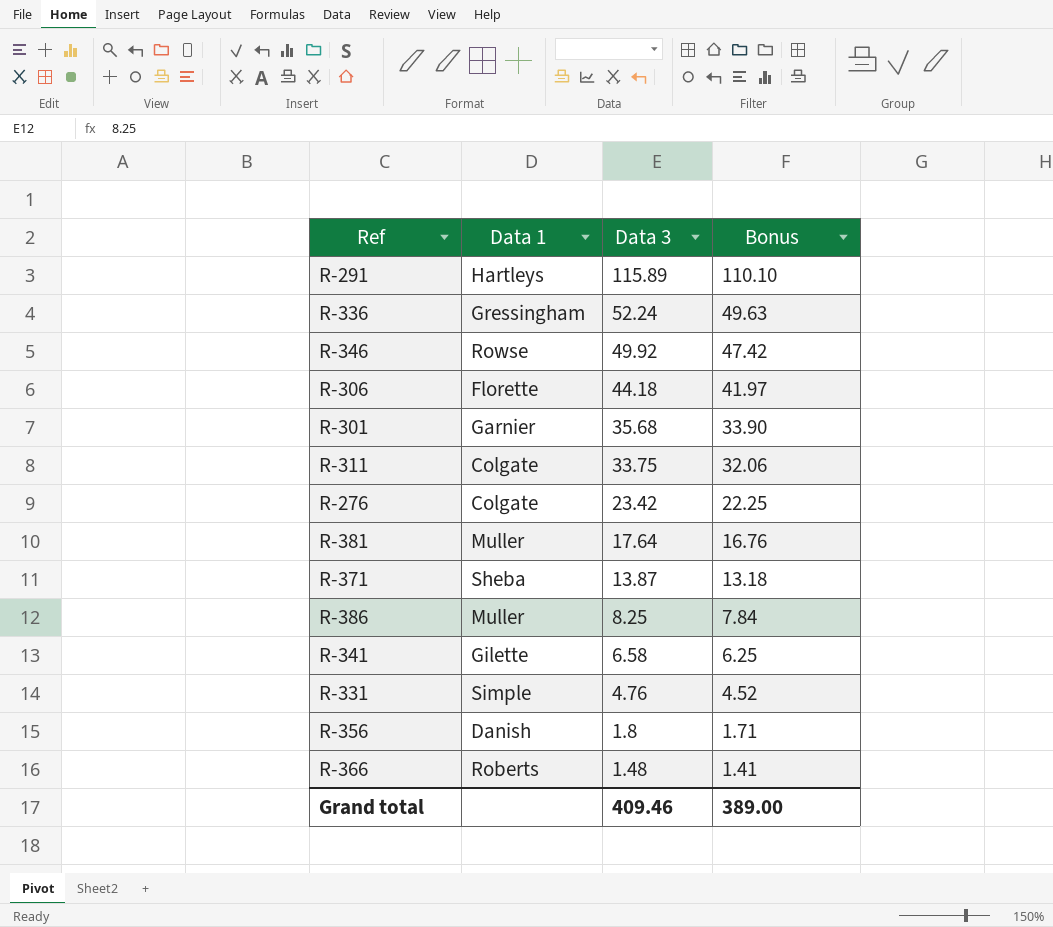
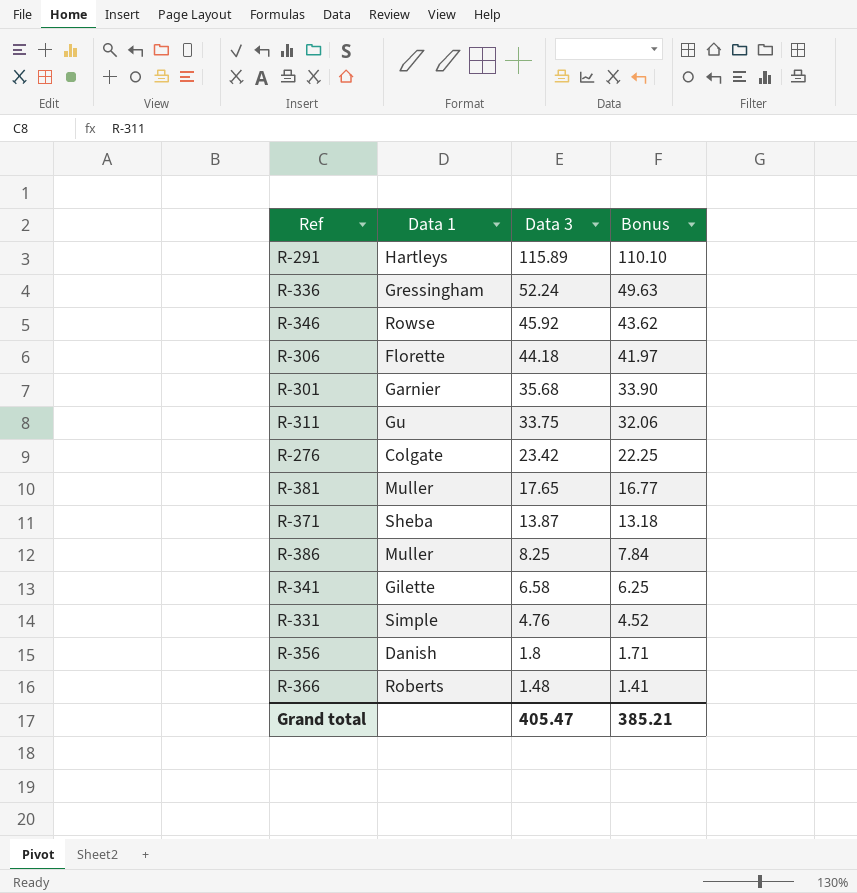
R-346 | Data 3: 49.92 -> 45.92
R-346 | Bonus: 47.42 -> 43.62
R-311 | Data 1: Colgate -> Gu
R-381 | Data 3: 17.64 -> 17.65
R-381 | Bonus: 16.76 -> 16.77
Grand total | Data 3: 409.46 -> 405.47
Grand total | Bonus: 389.00 -> 385.21

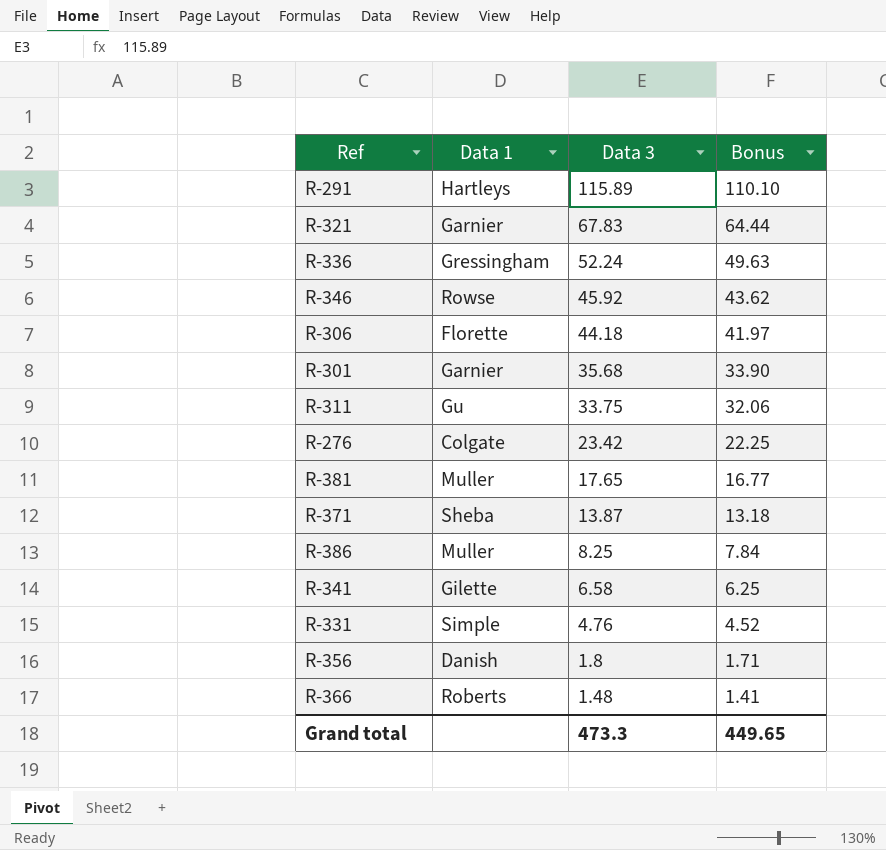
row R-321: none -> Garnier | 67.83 | 64.44
Grand total | Data 3: 405.47 -> 473.3
Grand total | Bonus: 385.21 -> 449.65

